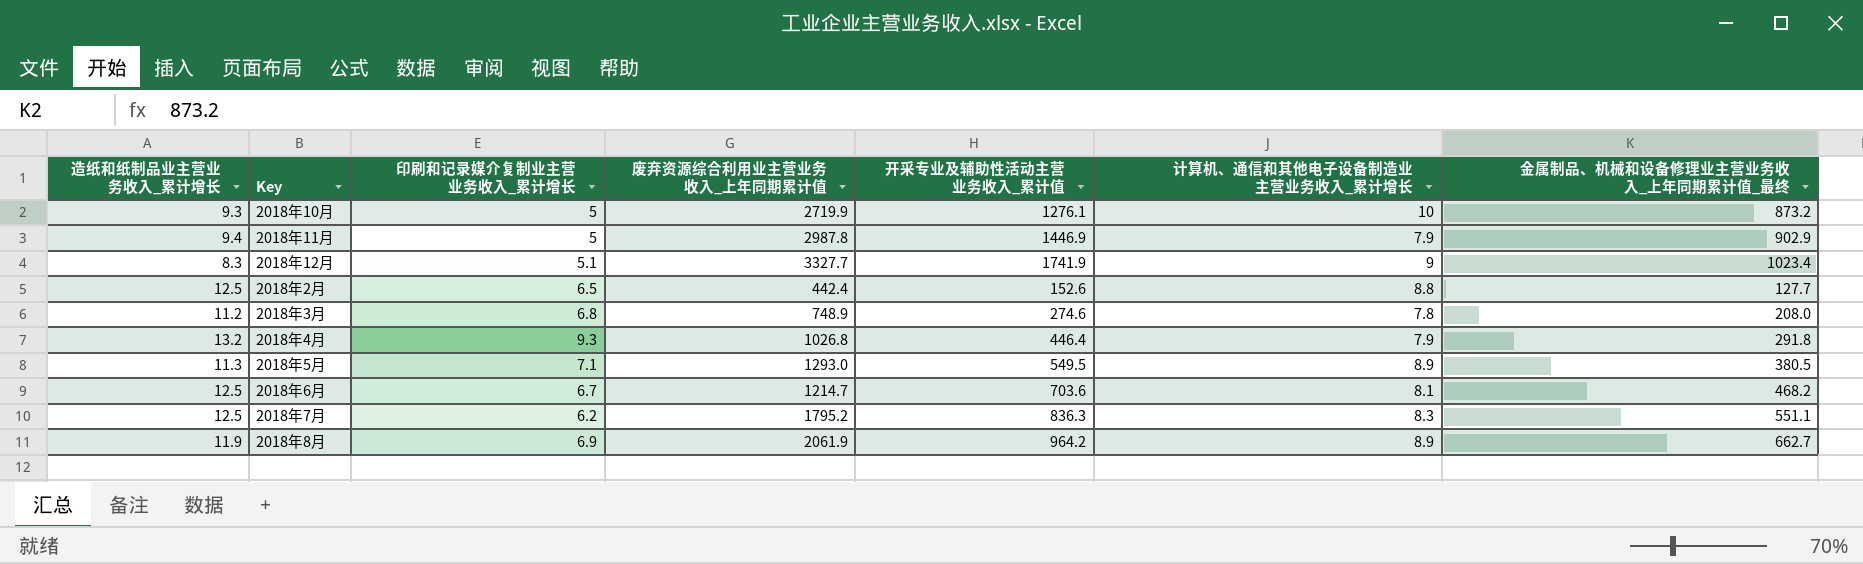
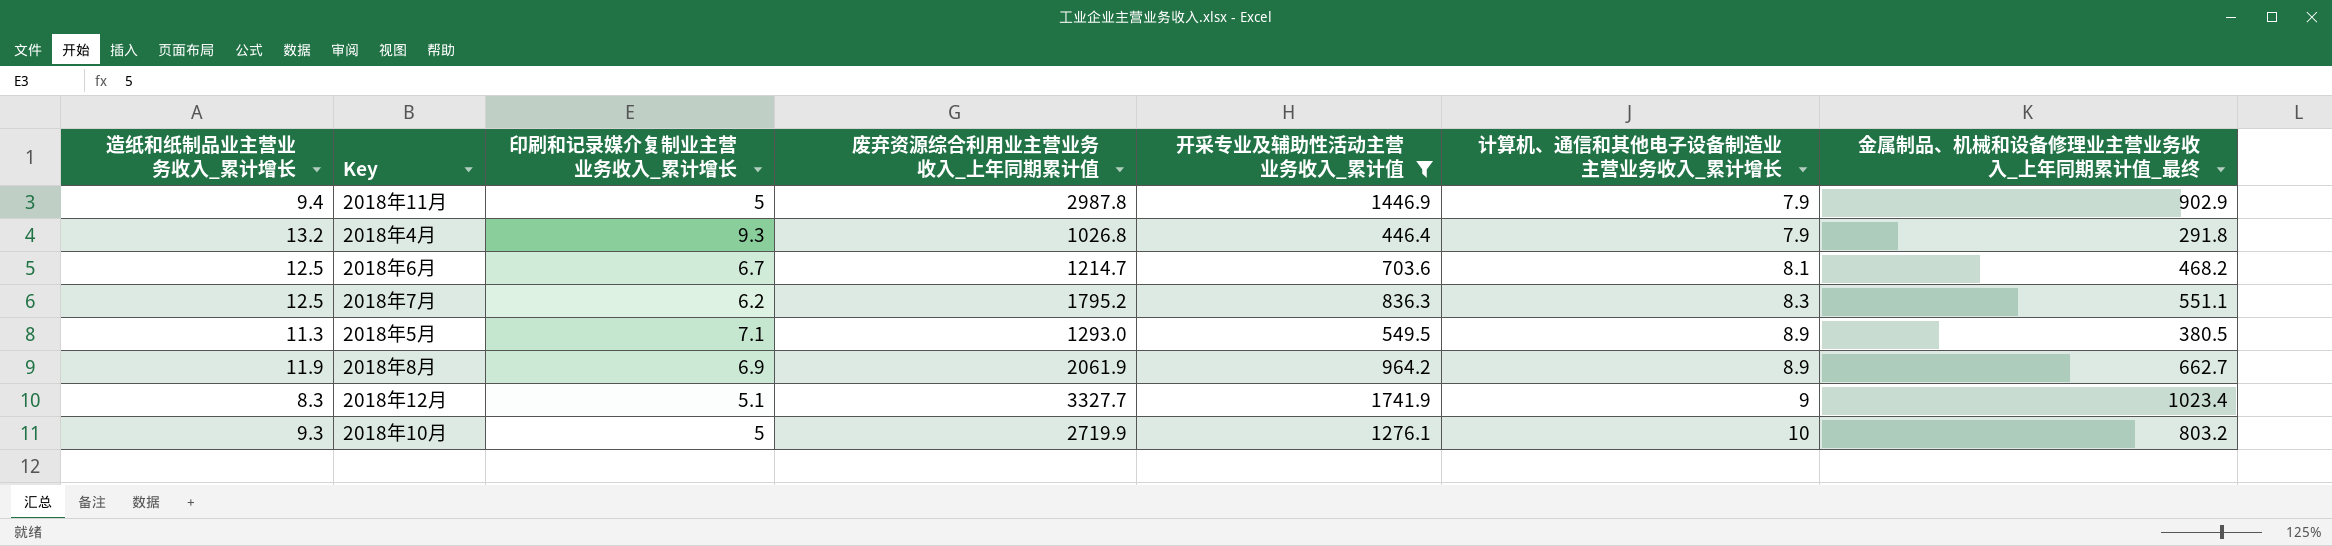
filter: none -> 开采专业及辅助性活动主营业务收入_累计值 >= 446.4
row order: none -> 计算机、通信和其他电子设备制造业主营业务收入_累计增长 ascending
2018年10月 | 金属制品、机械和设备修理业主营业务收入_上年同期累计值_最终: 873.2 -> 803.2

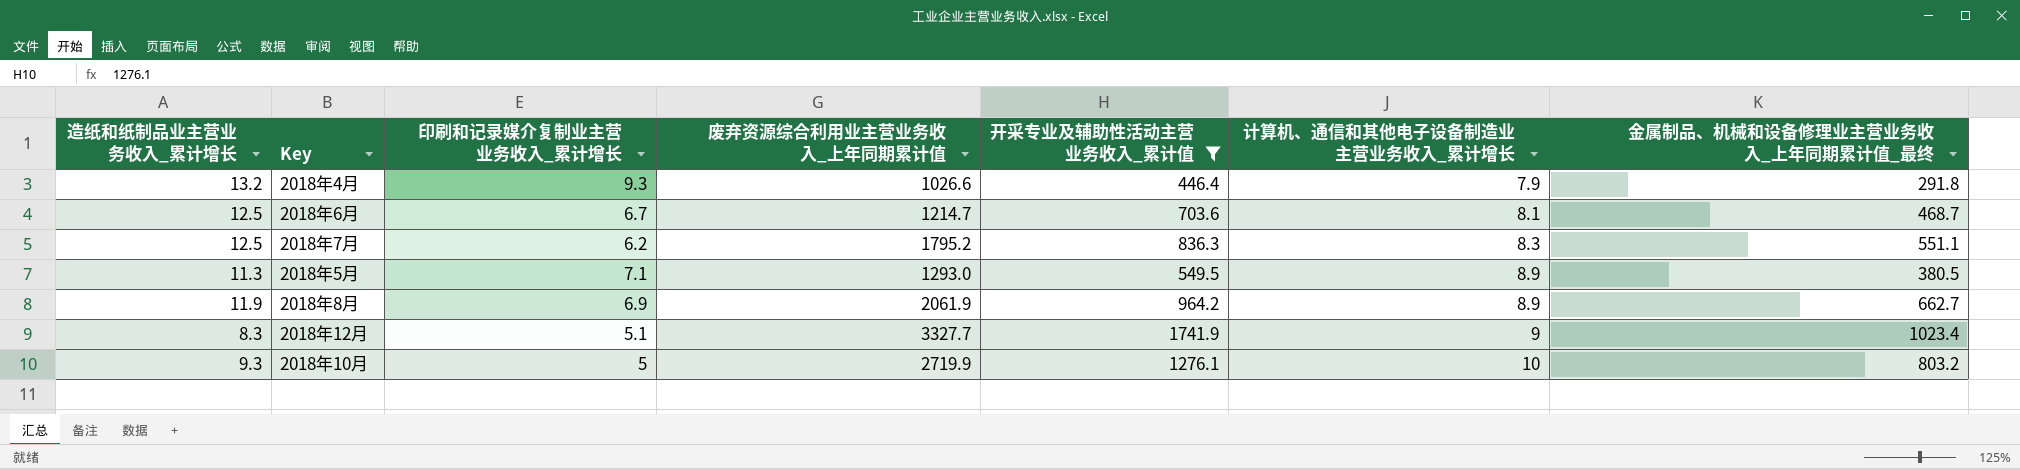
row 2018年11月: 9.4 | 5 | 2987.8 | 1446.9 | 7.9 | 902.9 -> none
2018年4月 | 废弃资源综合利用业主营业务收入_上年同期累计值: 1026.8 -> 1026.6
2018年6月 | 金属制品、机械和设备修理业主营业务收入_上年同期累计值_最终: 468.2 -> 468.7

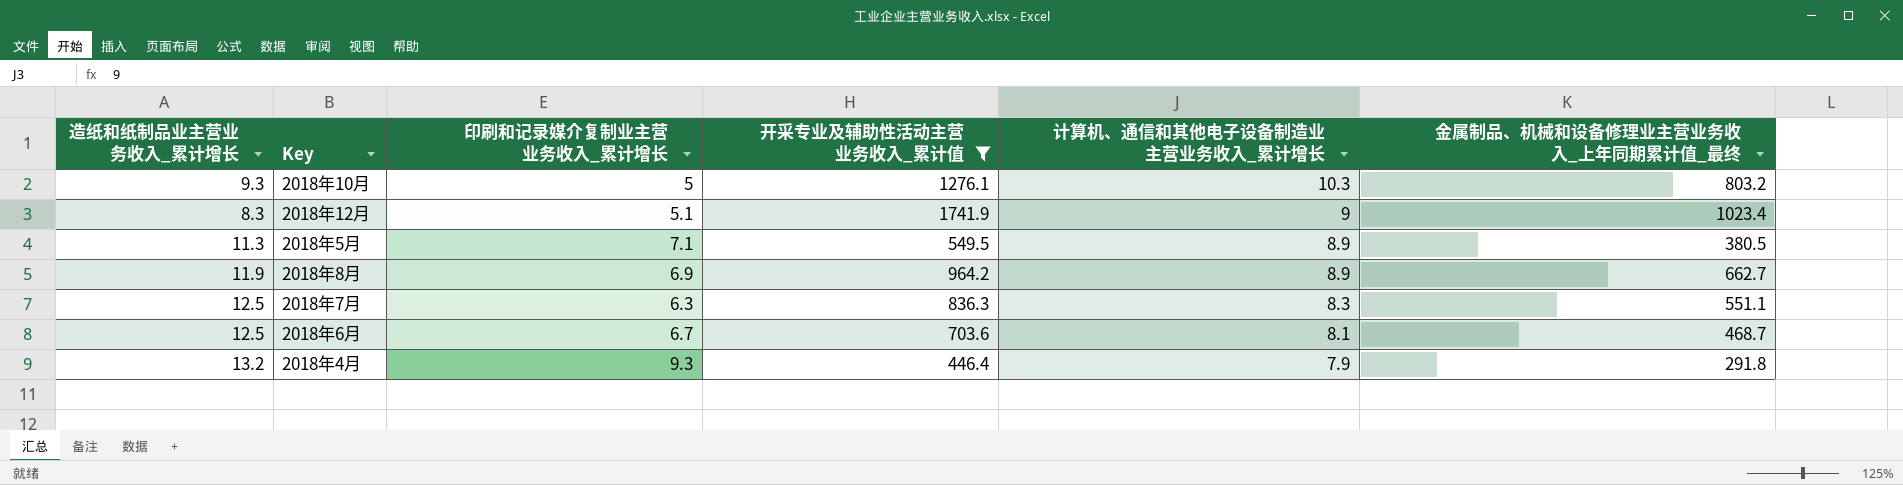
row order: 计算机、通信和其他电子设备制造业主营业务收入_累计增长 ascending -> 计算机、通信和其他电子设备制造业主营业务收入_累计增长 descending
column 废弃资源综合利用业主营业务收入_上年同期累计值 | position: 4 -> none
2018年10月 | 计算机、通信和其他电子设备制造业主营业务收入_累计增长: 10 -> 10.3
2018年7月 | 印刷和记录媒介复制业主营业务收入_累计增长: 6.2 -> 6.3

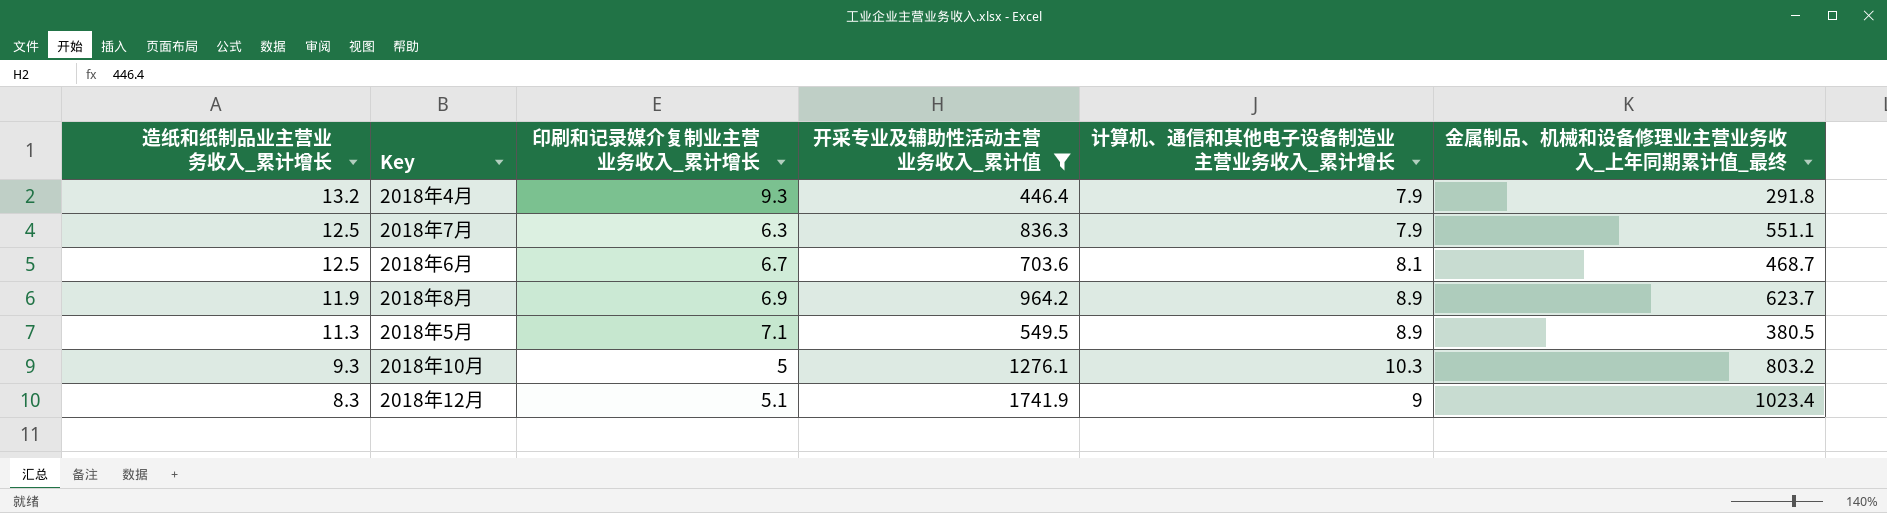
row order: 计算机、通信和其他电子设备制造业主营业务收入_累计增长 descending -> 造纸和纸制品业主营业务收入_累计增长 descending
2018年7月 | 计算机、通信和其他电子设备制造业主营业务收入_累计增长: 8.3 -> 7.9
2018年8月 | 金属制品、机械和设备修理业主营业务收入_上年同期累计值_最终: 662.7 -> 623.7

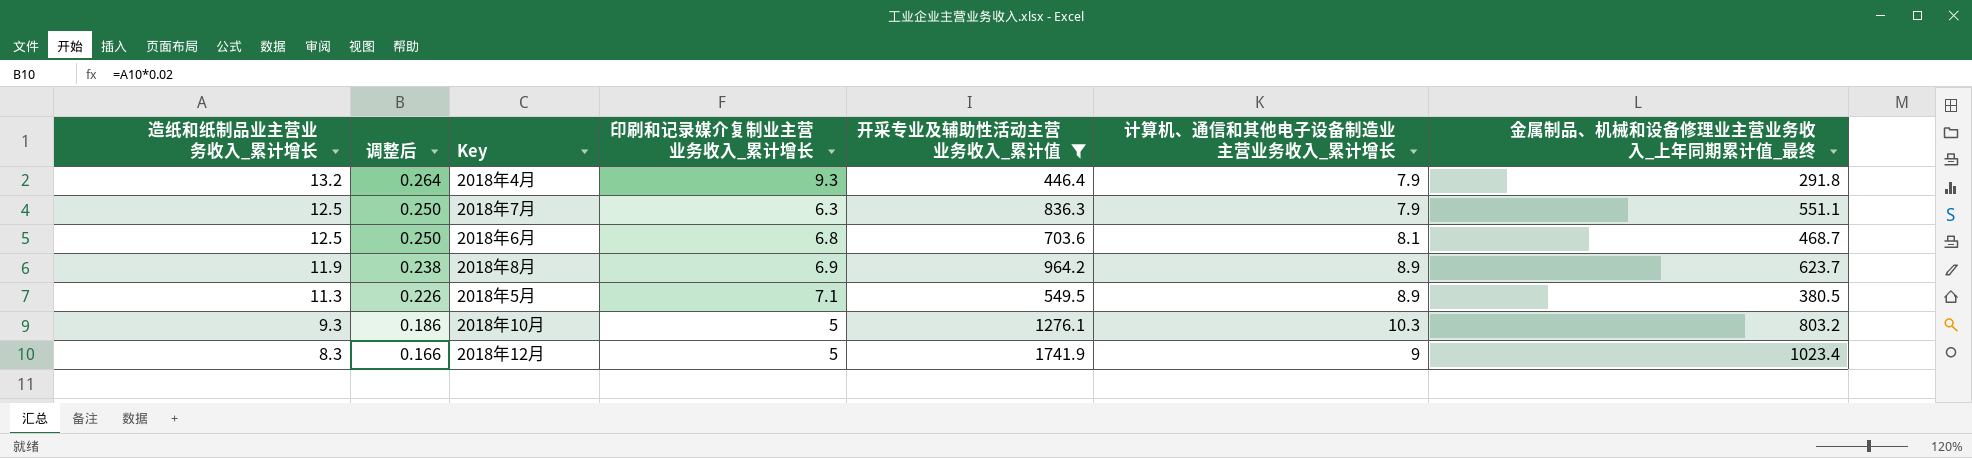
column 调整后 | formula: none -> [造纸和纸制品业主营业务收入_累计增长] * 0.02
2018年6月 | 印刷和记录媒介复制业主营业务收入_累计增长: 6.7 -> 6.8
2018年12月 | 印刷和记录媒介复制业主营业务收入_累计增长: 5.1 -> 5

